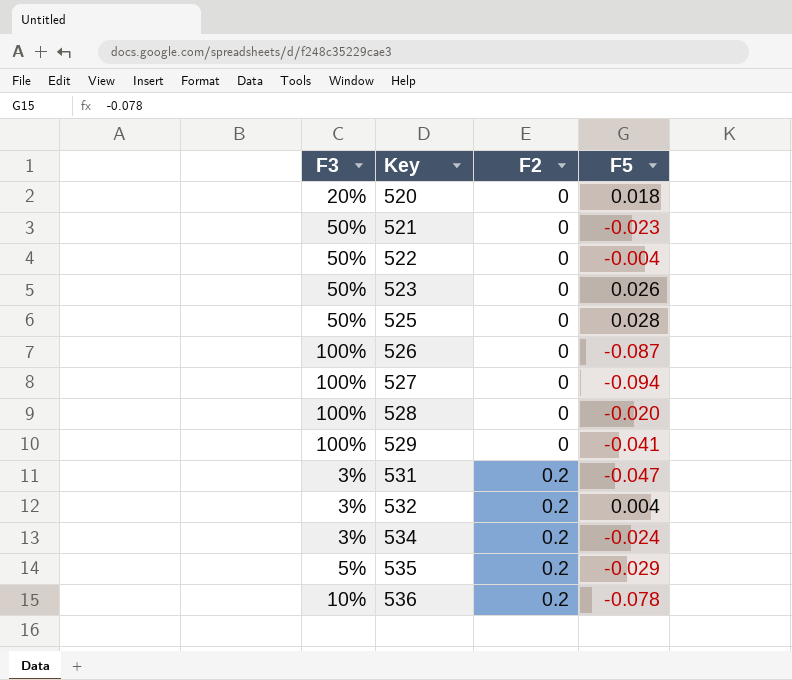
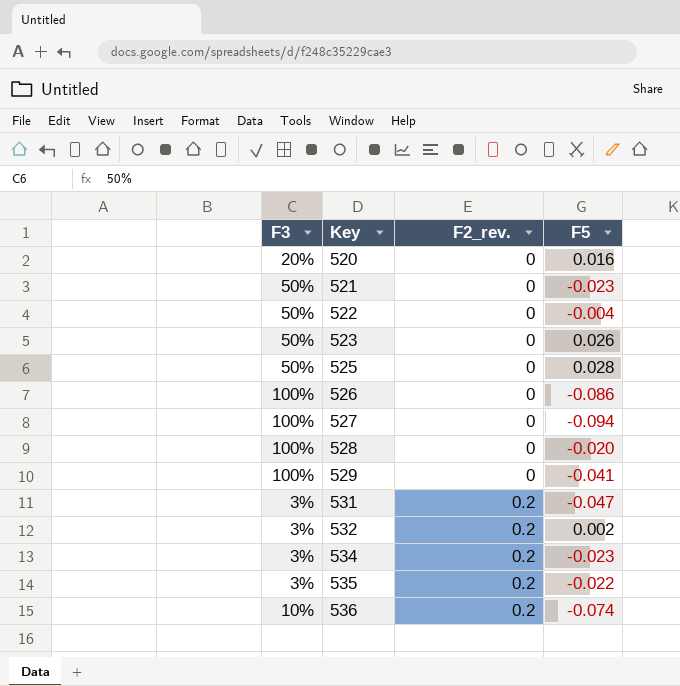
column name: F2 -> F2_rev.
520 | F5: 0.018 -> 0.016
526 | F5: -0.087 -> -0.086
532 | F5: 0.004 -> 0.002
534 | F5: -0.024 -> -0.023
535 | F3: 5% -> 3%
535 | F5: -0.029 -> -0.022
536 | F5: -0.078 -> -0.074

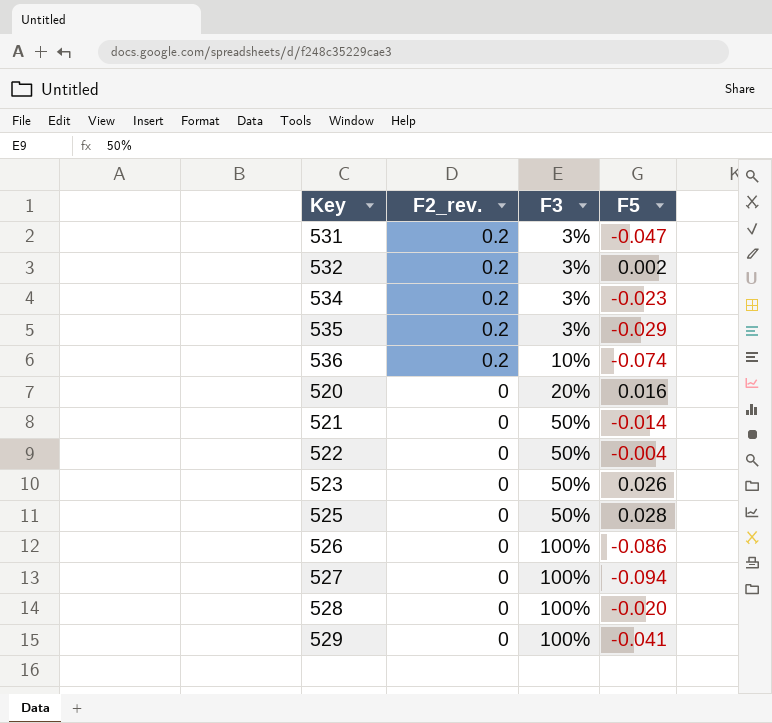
row order: Key ascending -> F2_rev. descending
column F3 | position: 1 -> 3
535 | F5: -0.022 -> -0.029
521 | F5: -0.023 -> -0.014

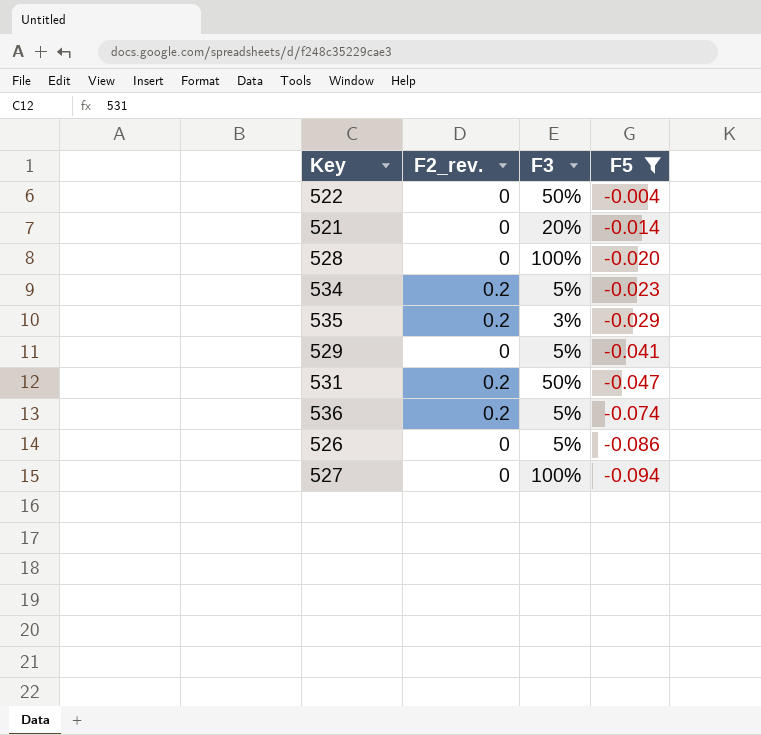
filter: none -> F5 <= -0.004
row order: F2_rev. descending -> F5 descending
521 | F3: 50% -> 20%
534 | F3: 3% -> 5%
529 | F3: 100% -> 5%
531 | F3: 3% -> 50%
536 | F3: 10% -> 5%
526 | F3: 100% -> 5%

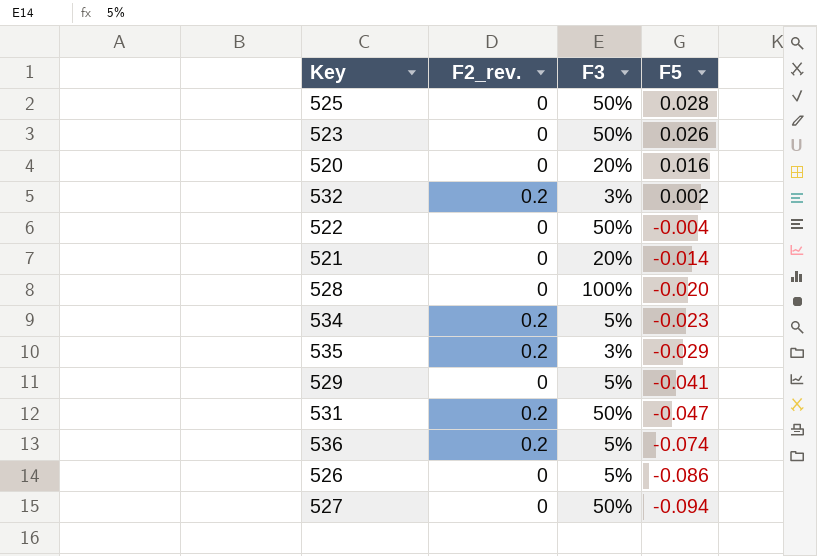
filter: F5 <= -0.004 -> none
527 | F3: 100% -> 50%

